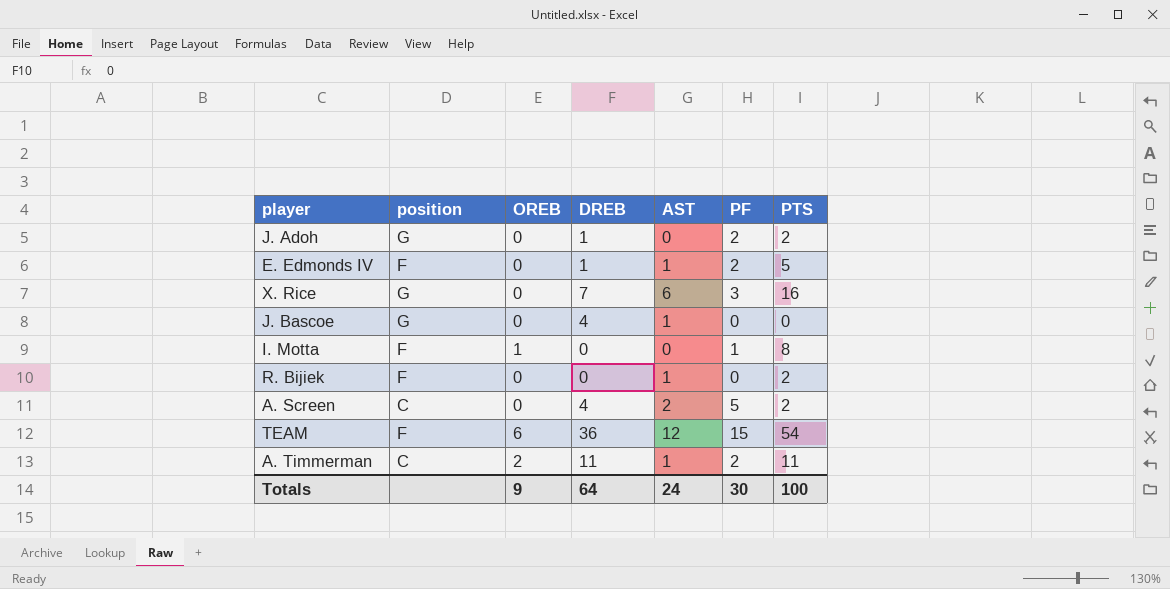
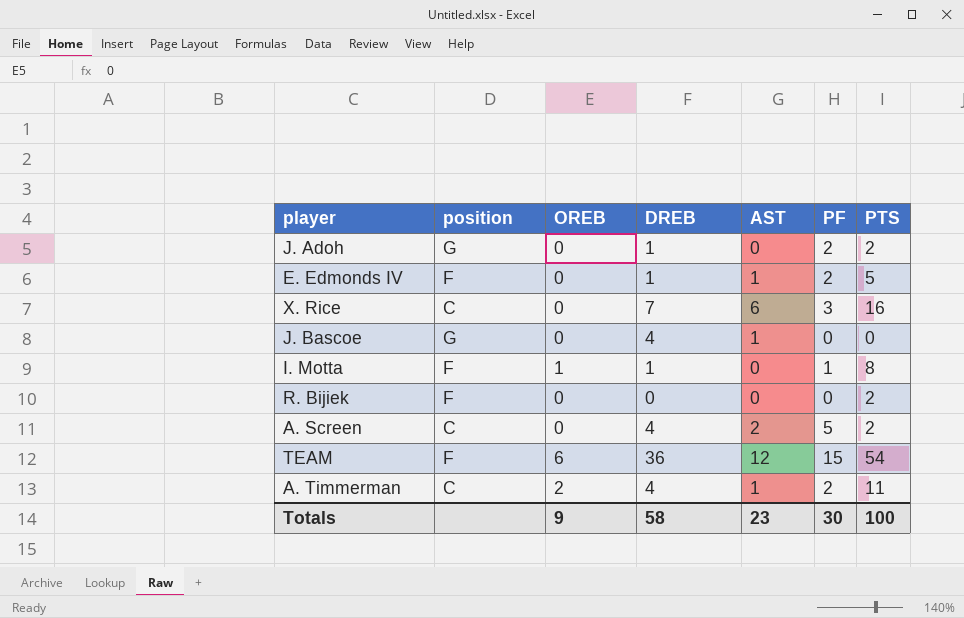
X. Rice | position: G -> C
I. Motta | DREB: 0 -> 1
R. Bijiek | AST: 1 -> 0
A. Timmerman | DREB: 11 -> 4
Totals | DREB: 64 -> 58
Totals | AST: 24 -> 23

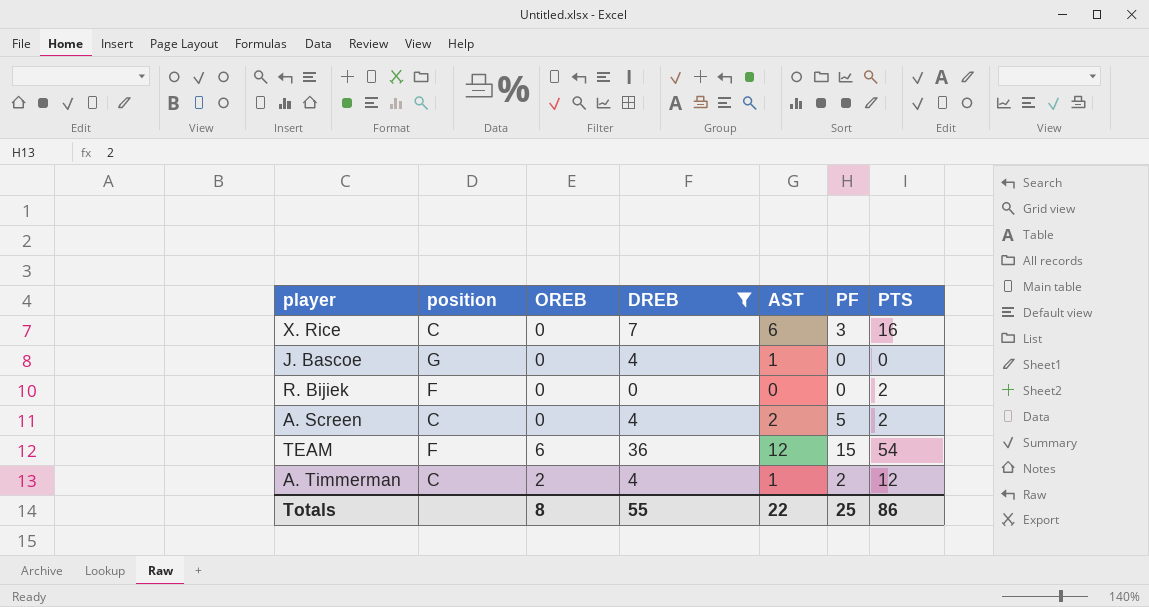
filter: none -> DREB != 1
A. Timmerman | PTS: 11 -> 12
Totals | OREB: 9 -> 8
Totals | DREB: 58 -> 55
Totals | AST: 23 -> 22
Totals | PF: 30 -> 25
Totals | PTS: 100 -> 86

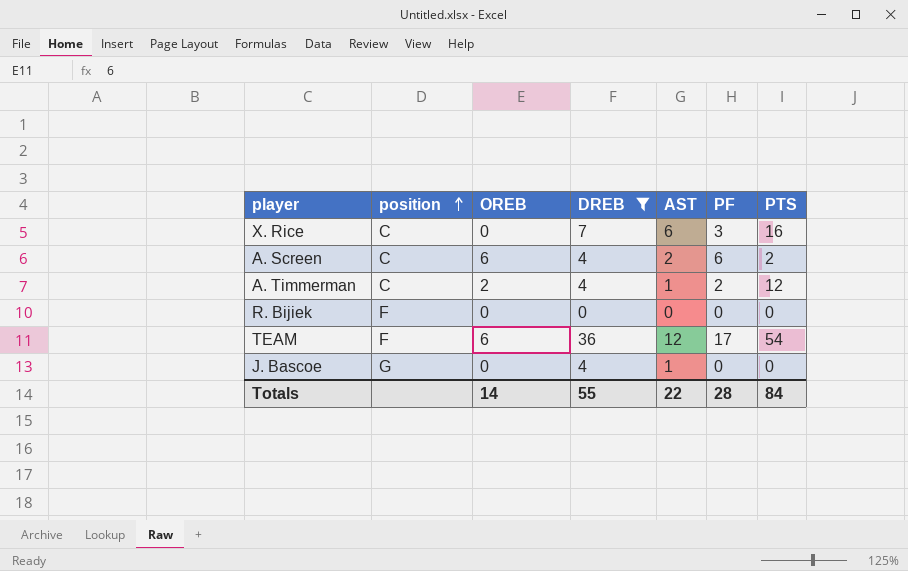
row order: none -> position ascending
A. Screen | OREB: 0 -> 6
A. Screen | PF: 5 -> 6
R. Bijiek | PTS: 2 -> 0
TEAM | PF: 15 -> 17
Totals | OREB: 8 -> 14
Totals | PF: 25 -> 28
Totals | PTS: 86 -> 84

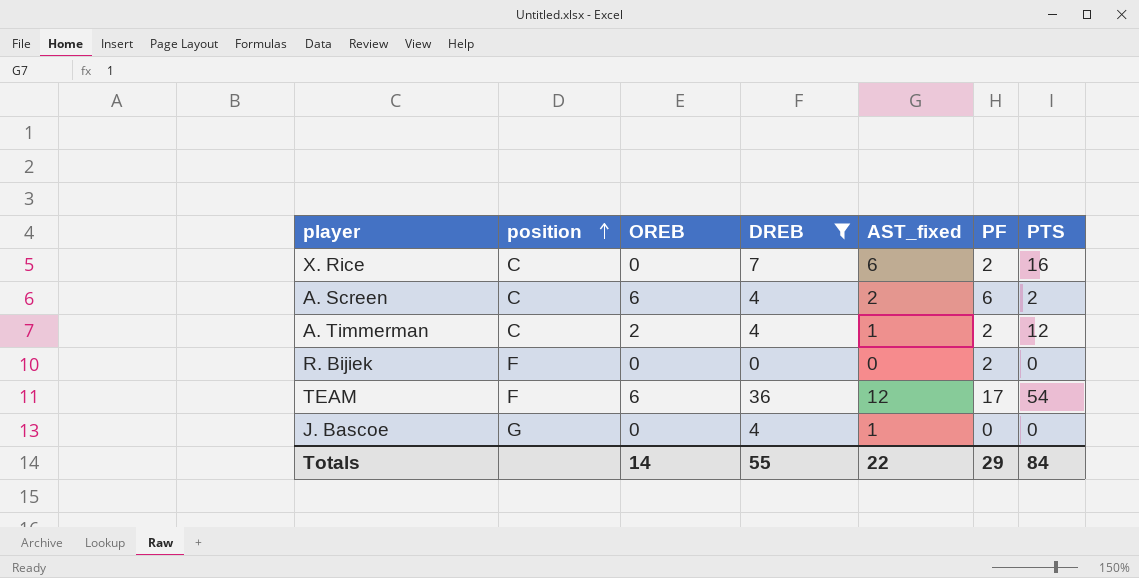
column name: AST -> AST_fixed
X. Rice | PF: 3 -> 2
R. Bijiek | PF: 0 -> 2
Totals | PF: 28 -> 29

